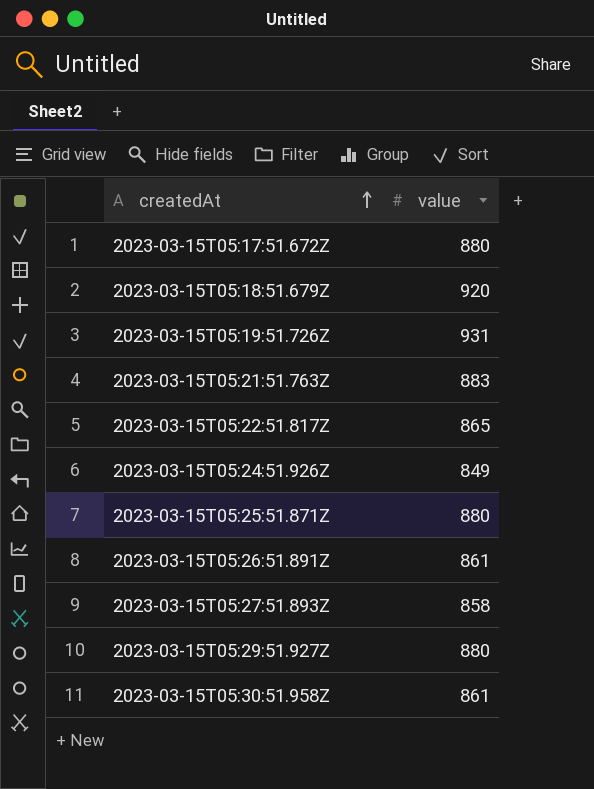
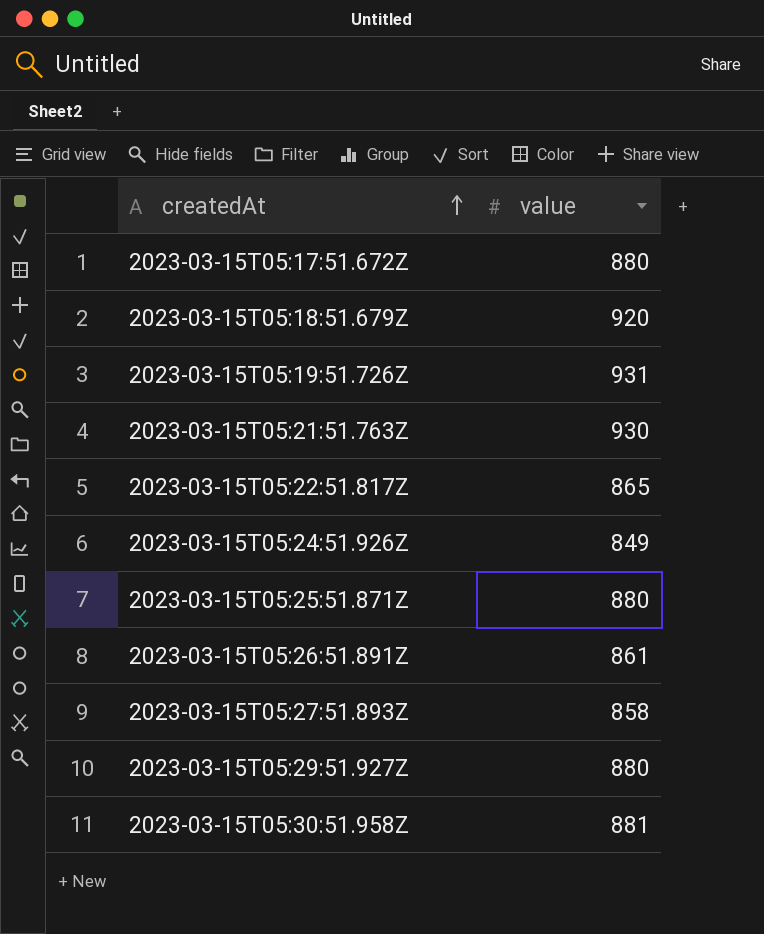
2023-03-15T05:21:51.763Z | value: 883 -> 930
2023-03-15T05:30:51.958Z | value: 861 -> 881

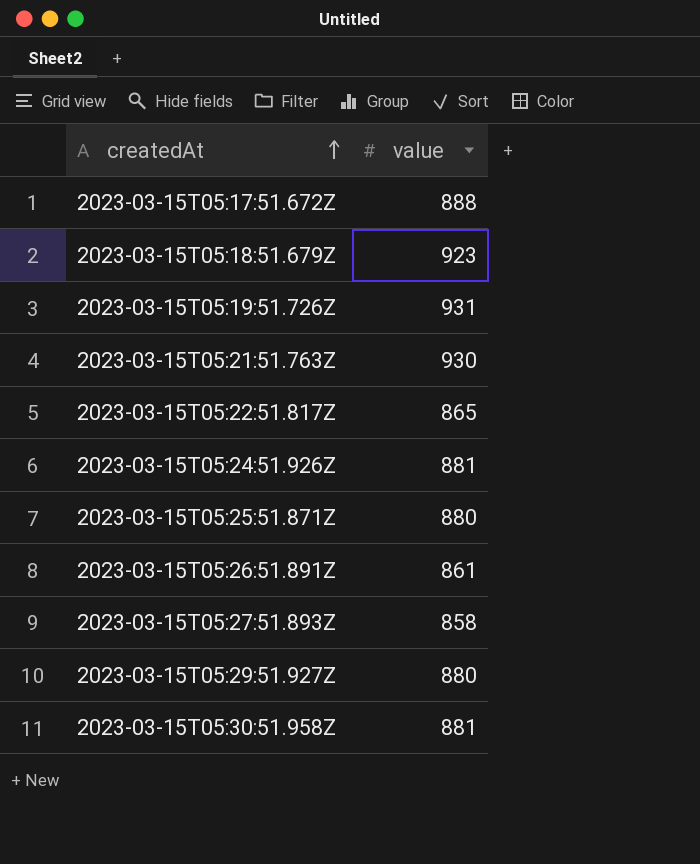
2023-03-15T05:17:51.672Z | value: 880 -> 888
2023-03-15T05:18:51.679Z | value: 920 -> 923
2023-03-15T05:24:51.926Z | value: 849 -> 881

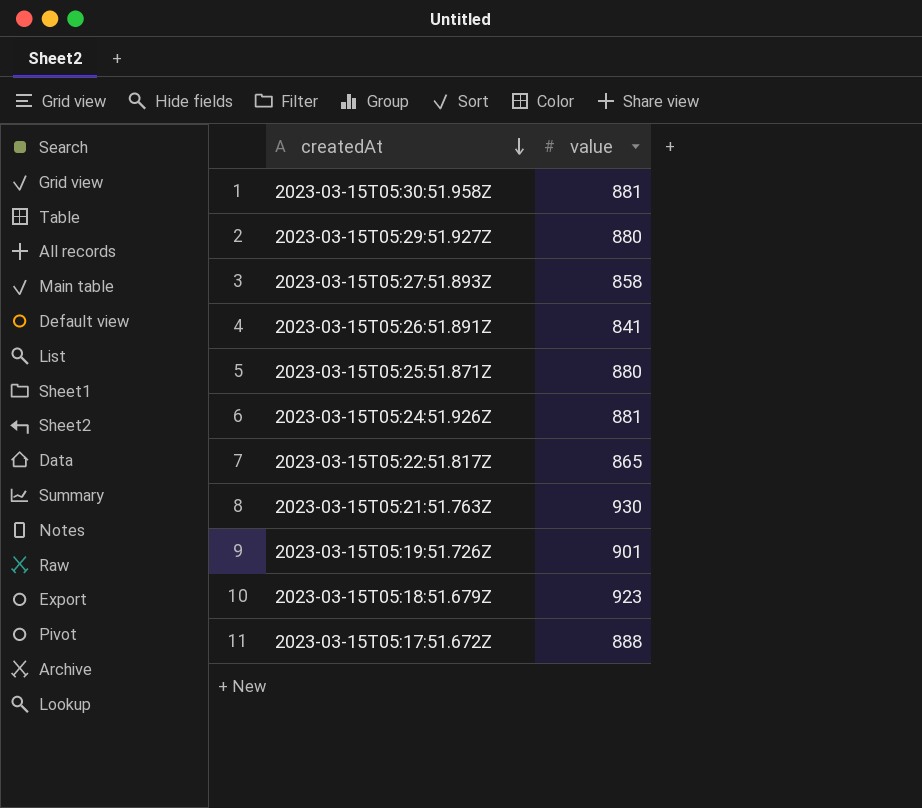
row order: createdAt ascending -> createdAt descending
2023-03-15T05:26:51.891Z | value: 861 -> 841
2023-03-15T05:19:51.726Z | value: 931 -> 901

